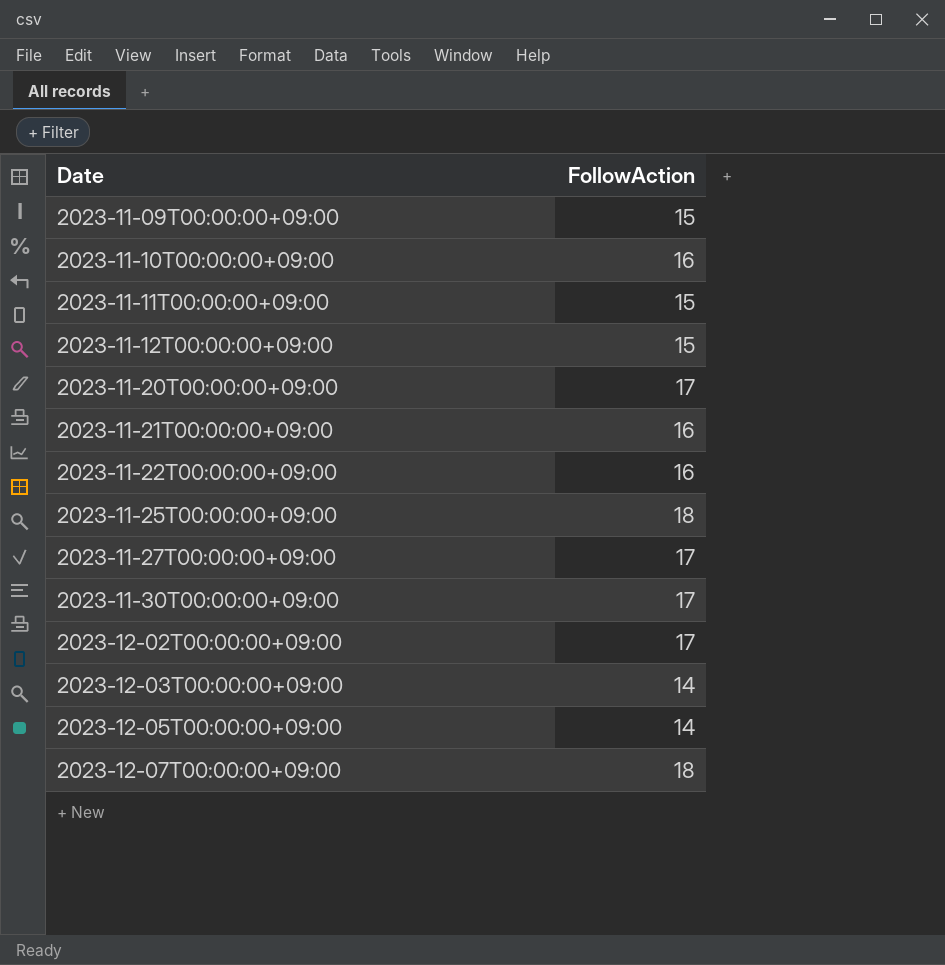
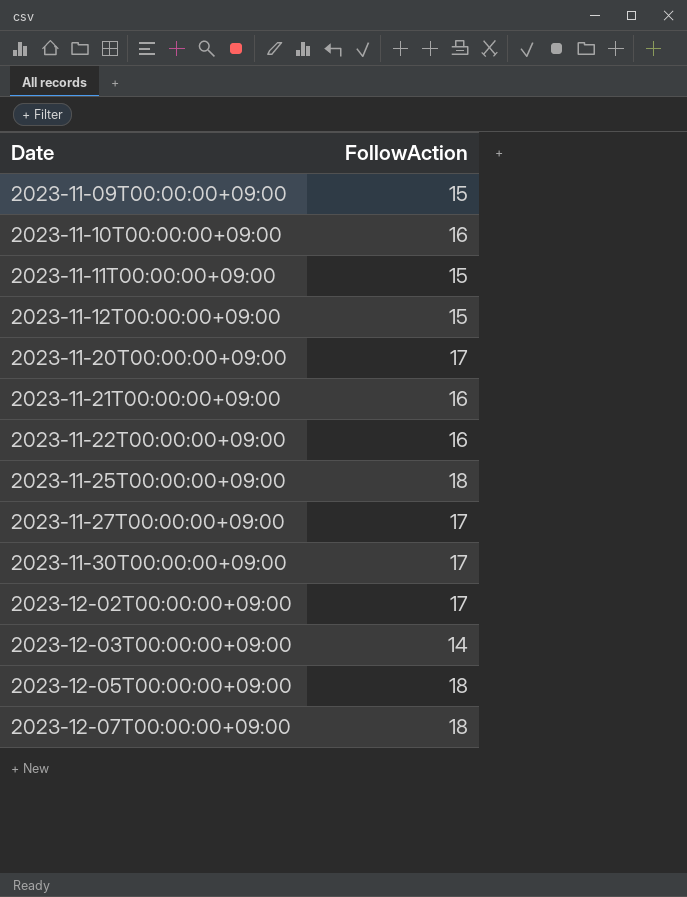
2023-12-05T00:00:00+09:00 | FollowAction: 14 -> 18

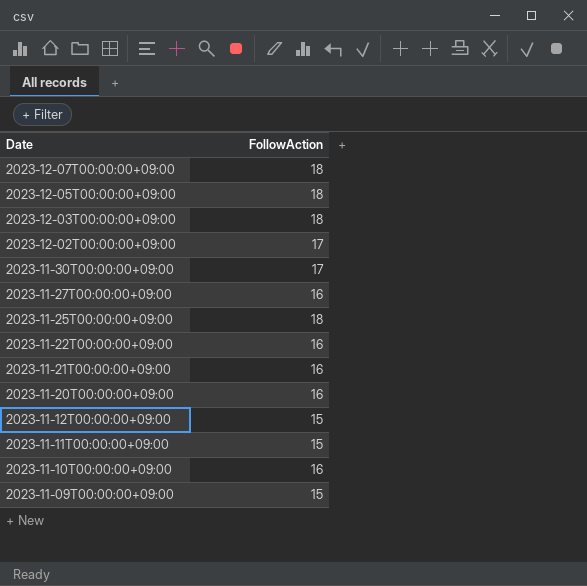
row order: Date ascending -> Date descending
2023-12-03T00:00:00+09:00 | FollowAction: 14 -> 18
2023-11-27T00:00:00+09:00 | FollowAction: 17 -> 16
2023-11-20T00:00:00+09:00 | FollowAction: 17 -> 16

